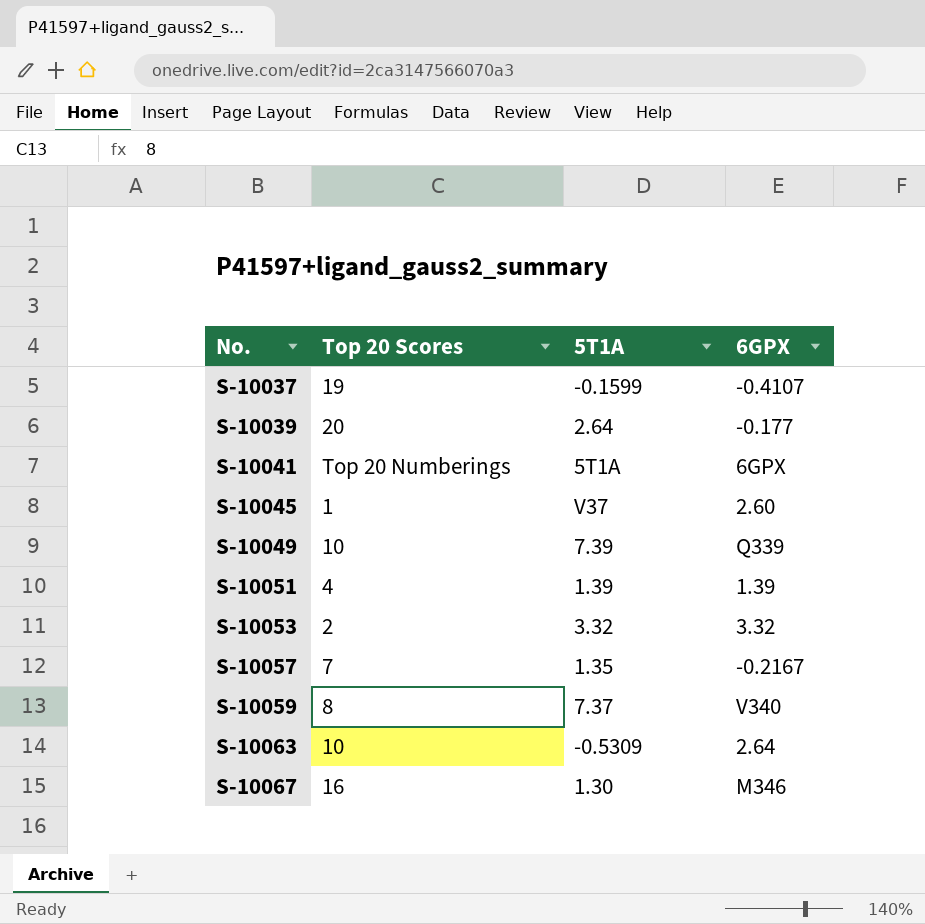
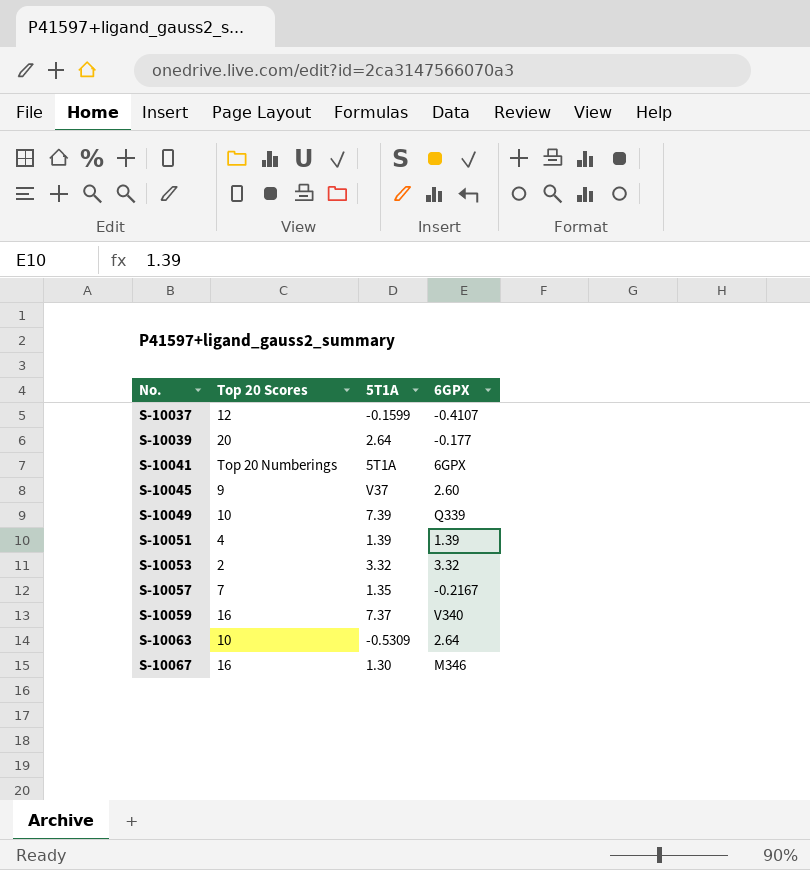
S-10037 | Top 20 Scores: 19 -> 12
S-10045 | Top 20 Scores: 1 -> 9
S-10059 | Top 20 Scores: 8 -> 16

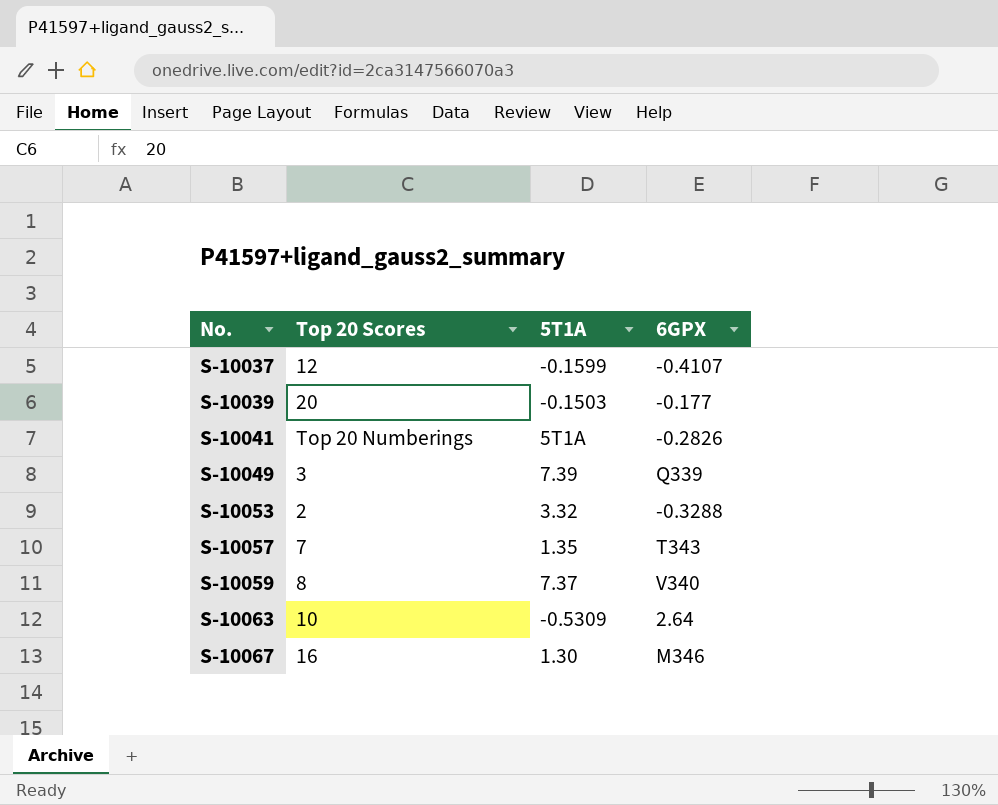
row S-10045: 9 | V37 | 2.60 -> none
row S-10051: 4 | 1.39 | 1.39 -> none
S-10039 | 5T1A: 2.64 -> -0.1503
S-10041 | 6GPX: 6GPX -> -0.2826
S-10049 | Top 20 Scores: 10 -> 3
S-10053 | 6GPX: 3.32 -> -0.3288
S-10057 | 6GPX: -0.2167 -> T343
S-10059 | Top 20 Scores: 16 -> 8

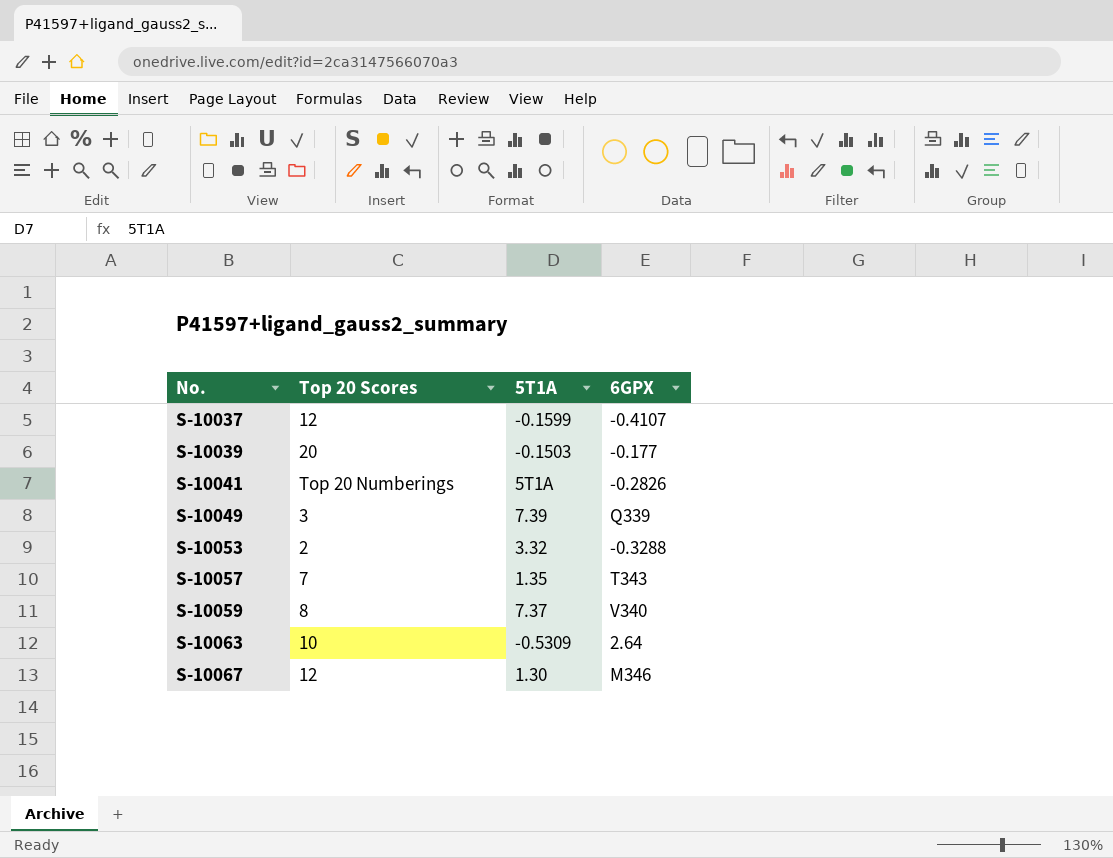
S-10067 | Top 20 Scores: 16 -> 12

